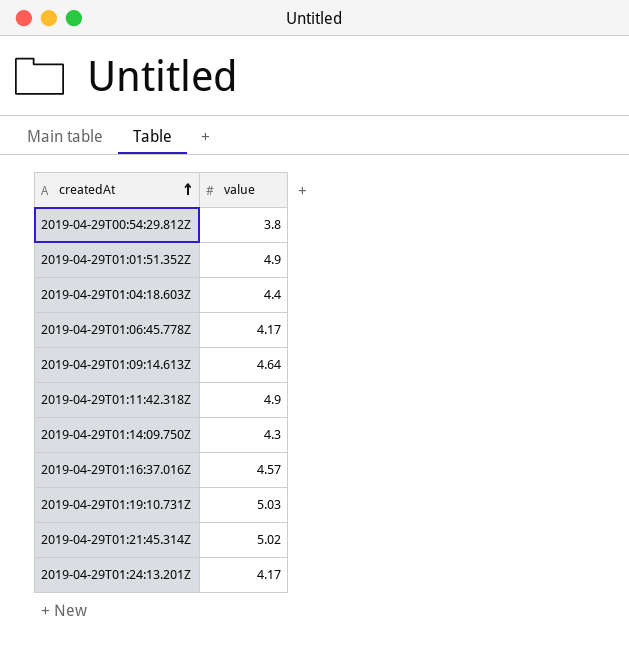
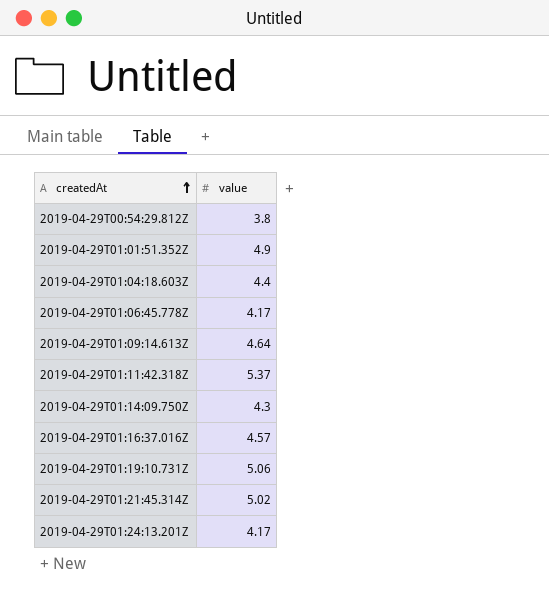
2019-04-29T01:11:42.318Z | value: 4.9 -> 5.37
2019-04-29T01:19:10.731Z | value: 5.03 -> 5.06

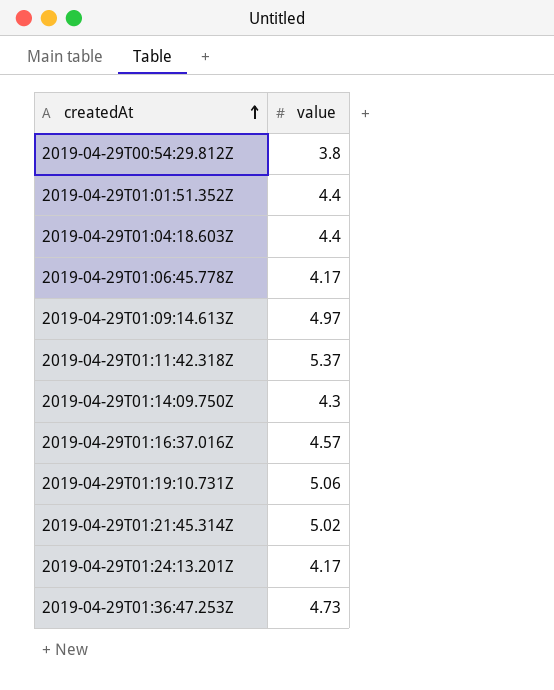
2019-04-29T01:01:51.352Z | value: 4.9 -> 4.4
2019-04-29T01:09:14.613Z | value: 4.64 -> 4.97
row 2019-04-29T01:36:47.253Z: none -> 4.73

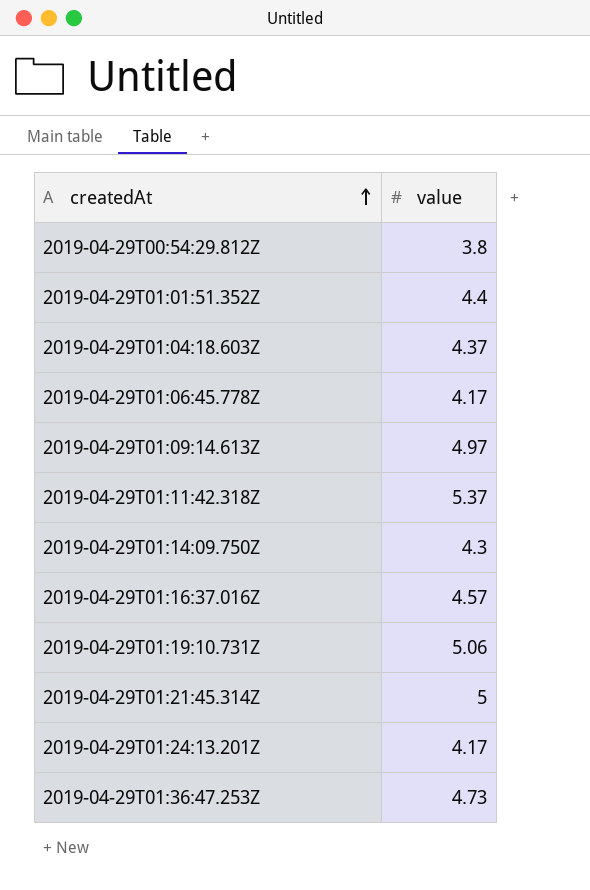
2019-04-29T01:04:18.603Z | value: 4.4 -> 4.37
2019-04-29T01:21:45.314Z | value: 5.02 -> 5

